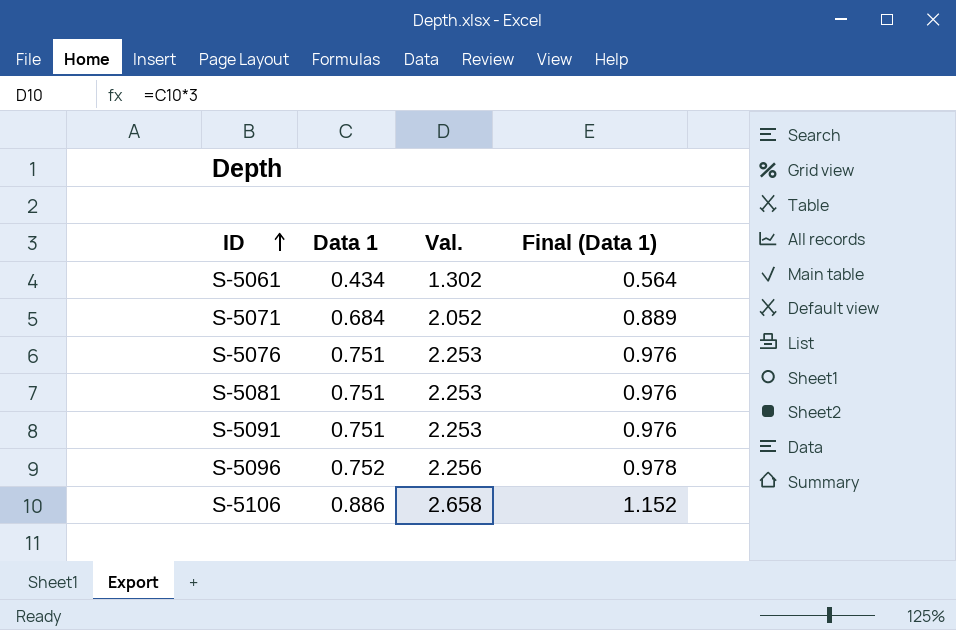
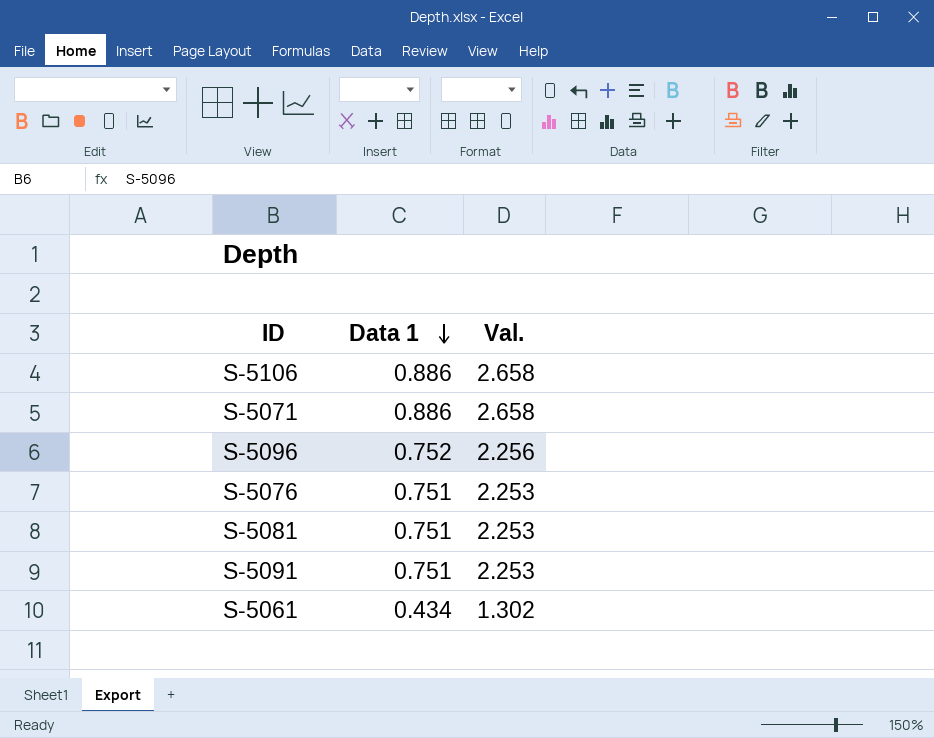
row order: ID ascending -> Data 1 descending
column Final (Data 1) | formula: [Data 1] * 1.3 -> none
S-5071 | Data 1: 0.684 -> 0.886
S-5071 | Val.: 2.052 -> 2.658

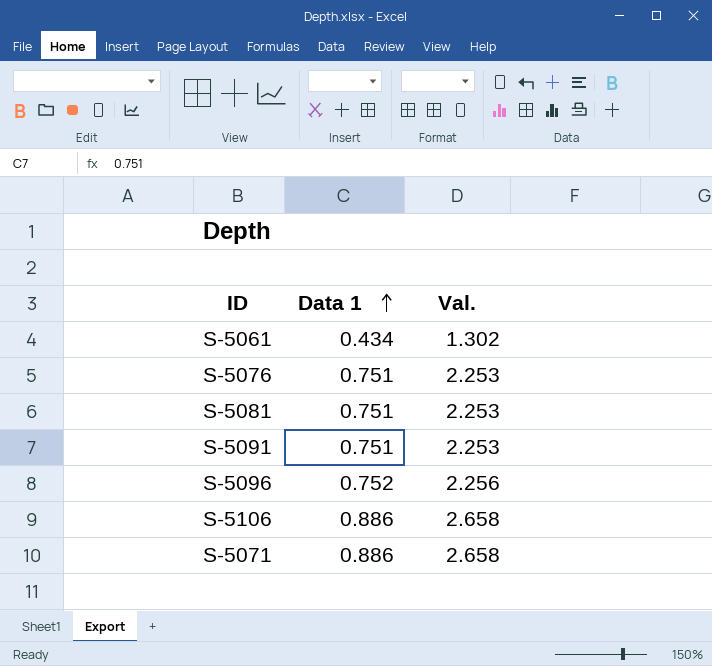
row order: Data 1 descending -> Data 1 ascending

